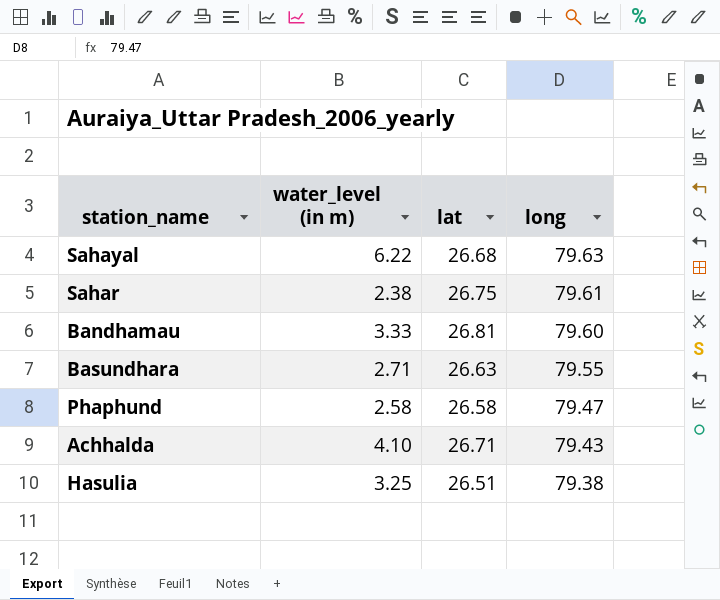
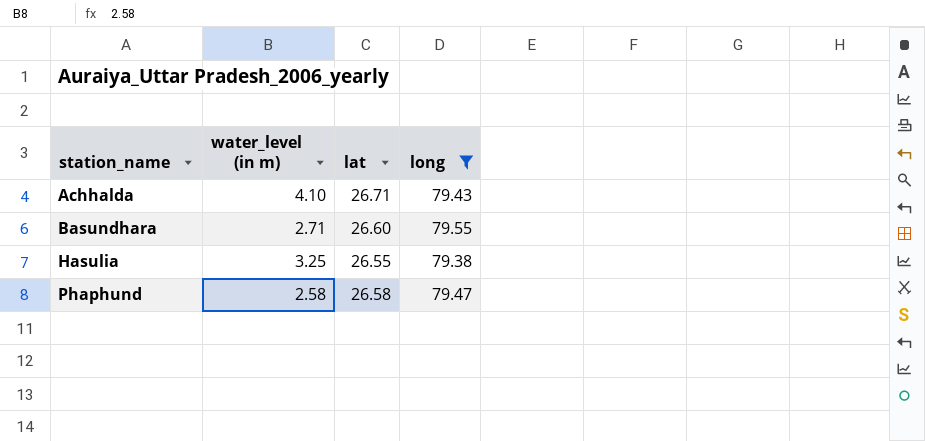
filter: none -> long <= 79.55
row order: long descending -> station_name ascending
Basundhara | lat: 26.63 -> 26.60
Hasulia | lat: 26.51 -> 26.55

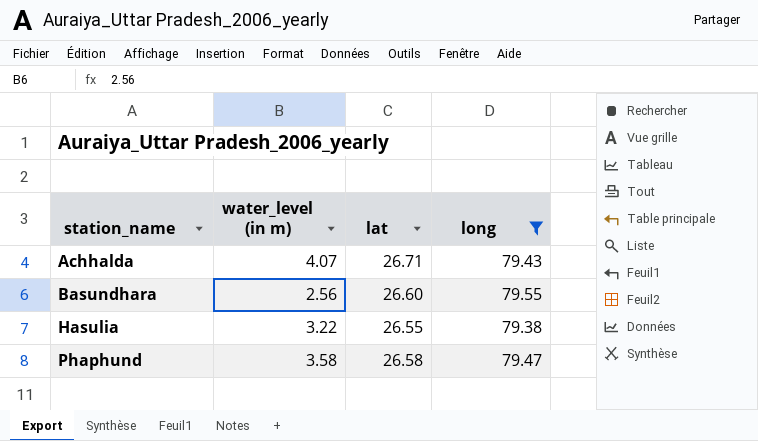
Achhalda | water_level (in m): 4.10 -> 4.07
Basundhara | water_level (in m): 2.71 -> 2.56
Hasulia | water_level (in m): 3.25 -> 3.22
Phaphund | water_level (in m): 2.58 -> 3.58

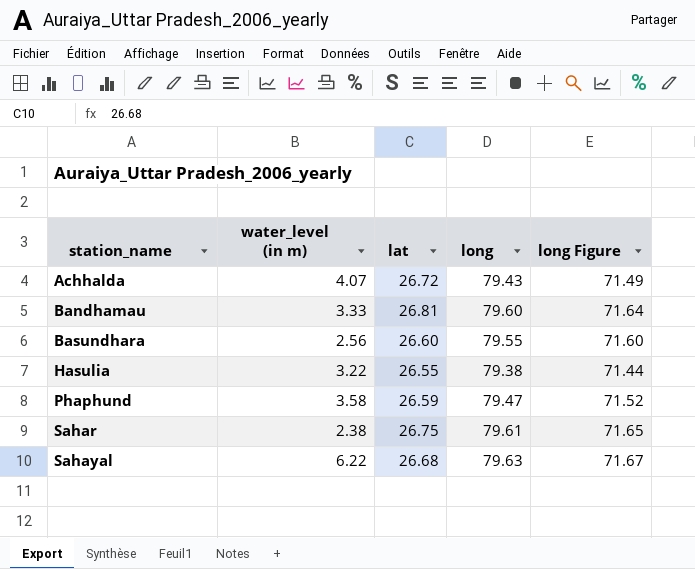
filter: long <= 79.55 -> none
column long Figure | formula: none -> [long] * 0.9
Achhalda | lat: 26.71 -> 26.72
Phaphund | lat: 26.58 -> 26.59

